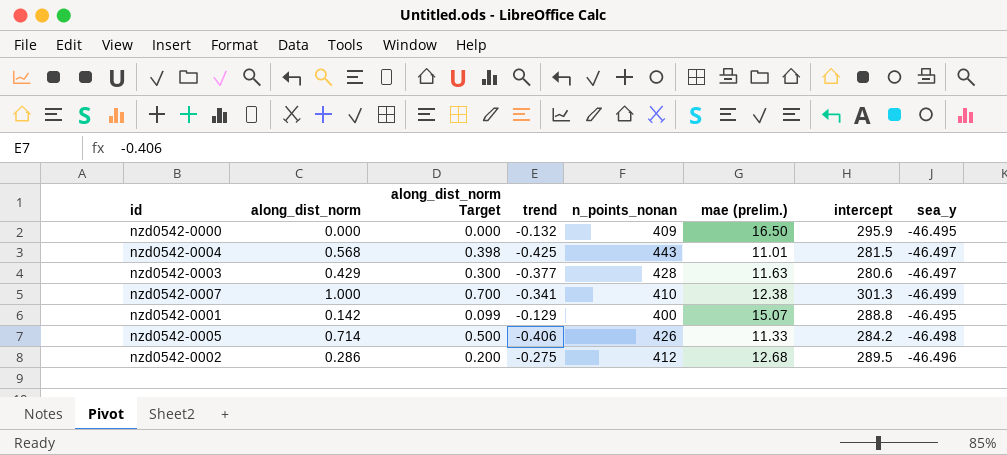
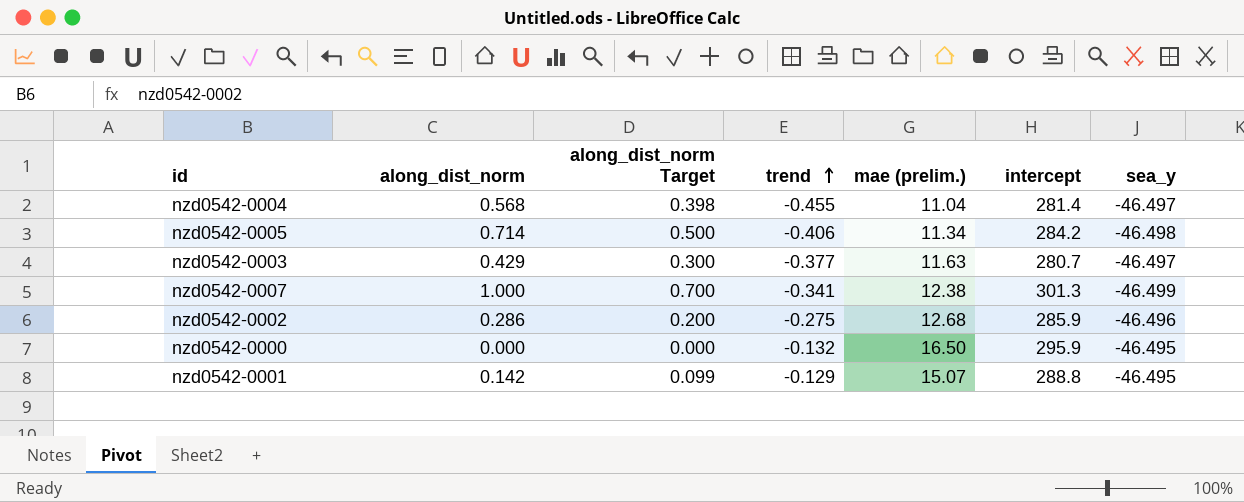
row order: none -> trend ascending
column n_points_nonan | position: 5 -> none
nzd0542-0004 | trend: -0.425 -> -0.455
nzd0542-0004 | mae (prelim.): 11.01 -> 11.04
nzd0542-0004 | intercept: 281.5 -> 281.4
nzd0542-0005 | mae (prelim.): 11.33 -> 11.34
nzd0542-0003 | intercept: 280.6 -> 280.7
nzd0542-0002 | intercept: 289.5 -> 285.9

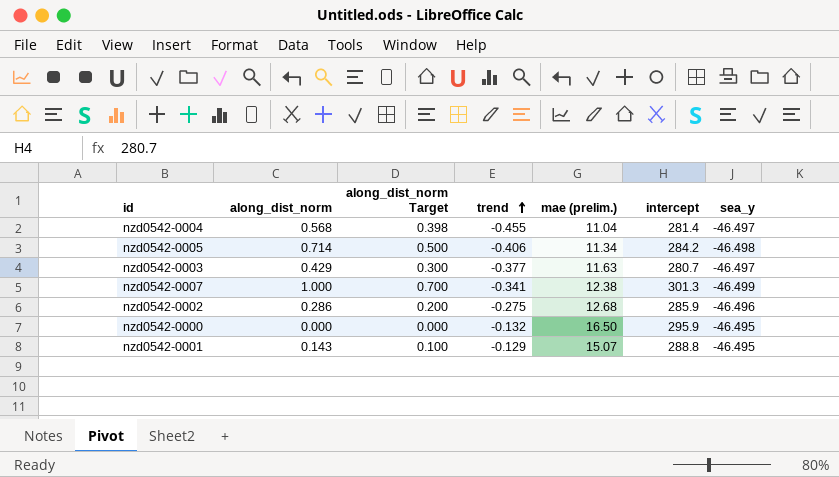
nzd0542-0001 | along_dist_norm: 0.142 -> 0.143
nzd0542-0001 | along_dist_norm Target: 0.099 -> 0.100

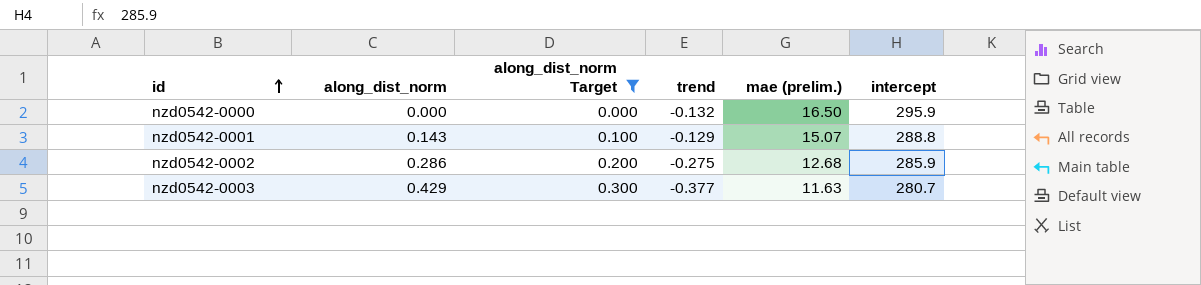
filter: none -> along_dist_norm Target <= 0.300
row order: trend ascending -> id ascending
column sea_y | position: 7 -> none

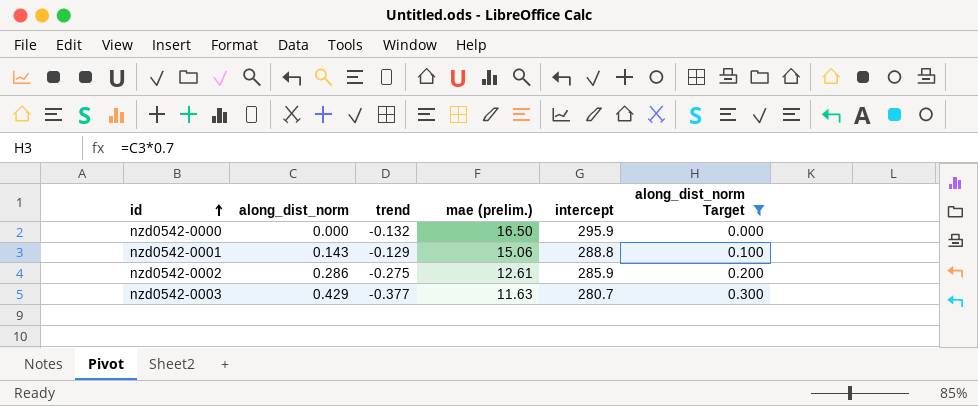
column along_dist_norm Target | position: 3 -> 6
nzd0542-0001 | mae (prelim.): 15.07 -> 15.06
nzd0542-0002 | mae (prelim.): 12.68 -> 12.61

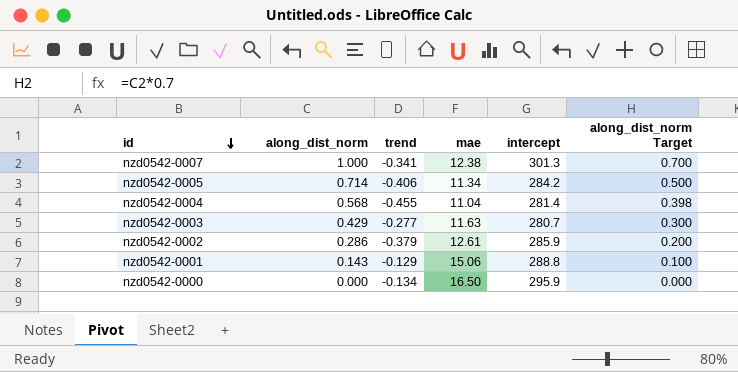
filter: along_dist_norm Target <= 0.300 -> none
row order: id ascending -> id descending
column name: mae (prelim.) -> mae
nzd0542-0003 | trend: -0.377 -> -0.277
nzd0542-0002 | trend: -0.275 -> -0.379
nzd0542-0000 | trend: -0.132 -> -0.134

